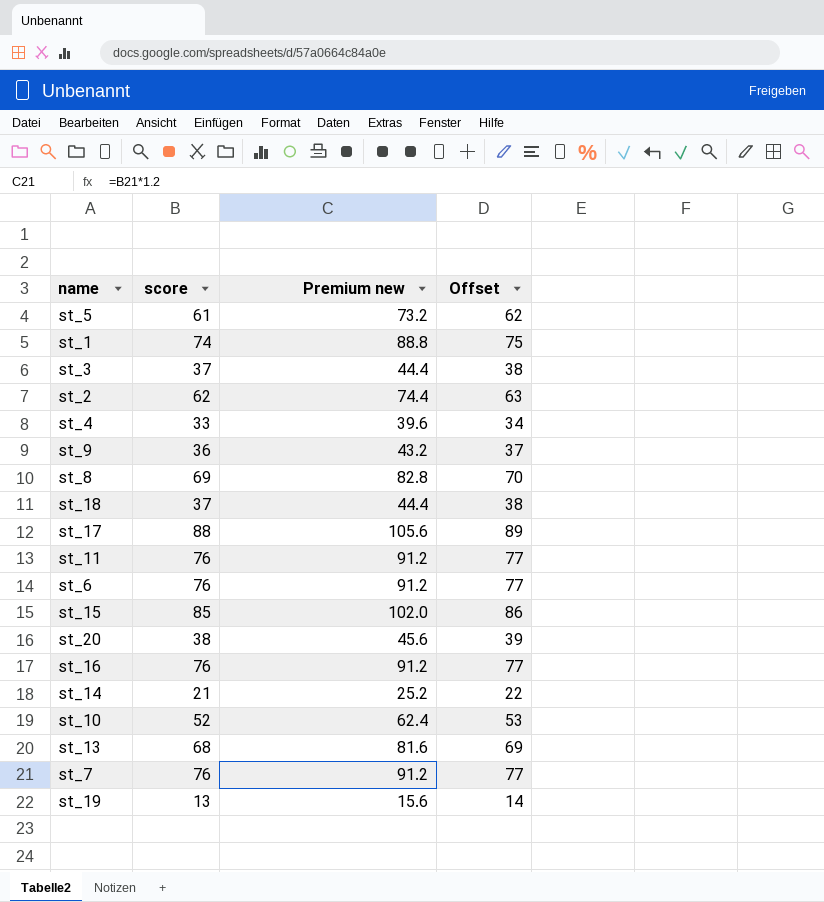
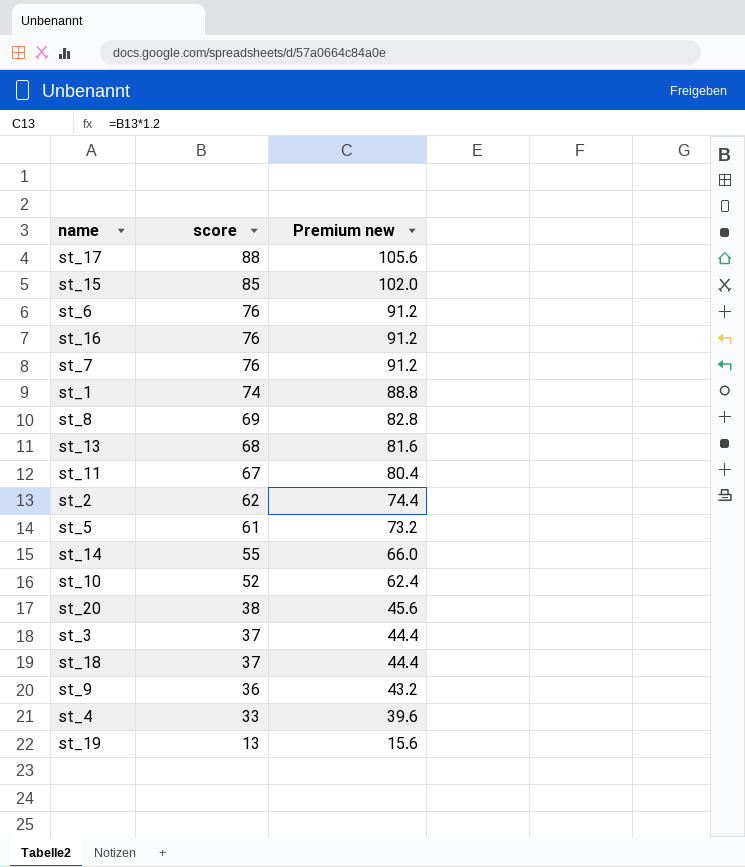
row order: none -> score descending
column Offset | formula: [score] + 1 -> none
st_11 | score: 76 -> 67
st_11 | Premium new: 91.2 -> 80.4
st_14 | score: 21 -> 55
st_14 | Premium new: 25.2 -> 66.0

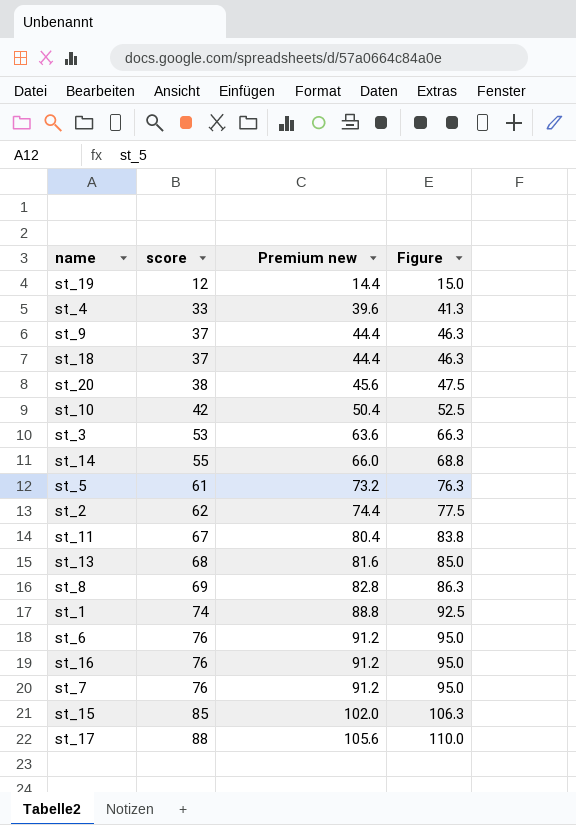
row order: score descending -> score ascending
column Figure | formula: none -> [score] * 1.25
st_19 | score: 13 -> 12
st_19 | Premium new: 15.6 -> 14.4
st_9 | score: 36 -> 37
st_9 | Premium new: 43.2 -> 44.4
st_10 | score: 52 -> 42
st_10 | Premium new: 62.4 -> 50.4
st_3 | score: 37 -> 53
st_3 | Premium new: 44.4 -> 63.6

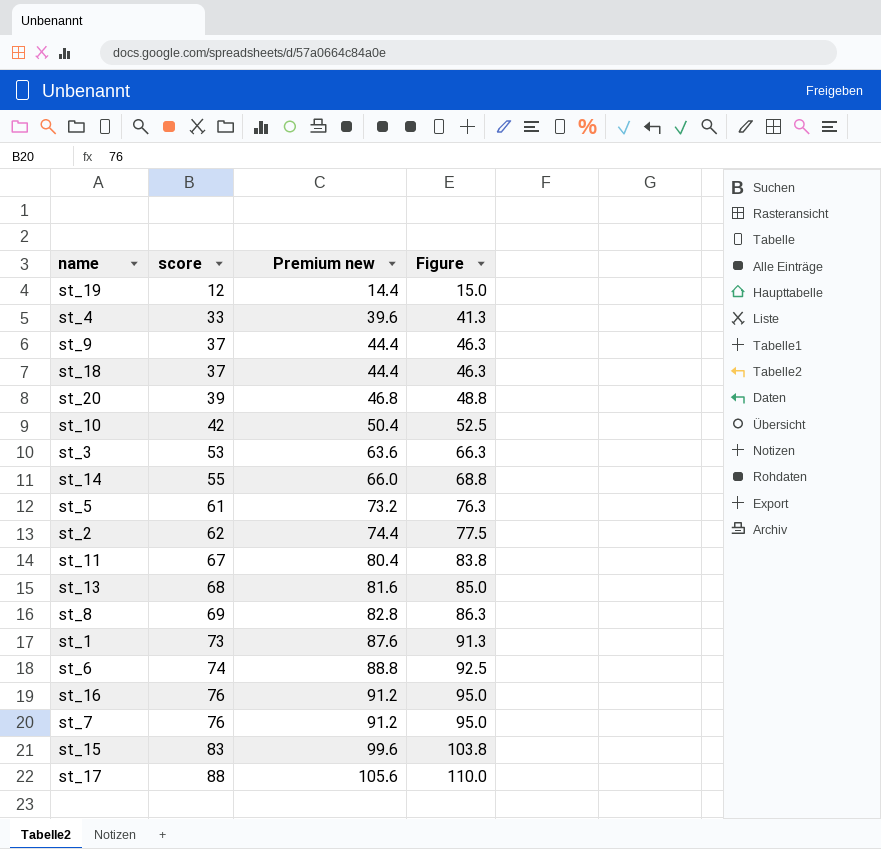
st_20 | score: 38 -> 39
st_20 | Premium new: 45.6 -> 46.8
st_20 | Figure: 47.5 -> 48.8
st_1 | score: 74 -> 73
st_1 | Premium new: 88.8 -> 87.6
st_1 | Figure: 92.5 -> 91.3
st_6 | score: 76 -> 74
st_6 | Premium new: 91.2 -> 88.8
st_6 | Figure: 95.0 -> 92.5
st_15 | score: 85 -> 83
st_15 | Premium new: 102.0 -> 99.6
st_15 | Figure: 106.3 -> 103.8

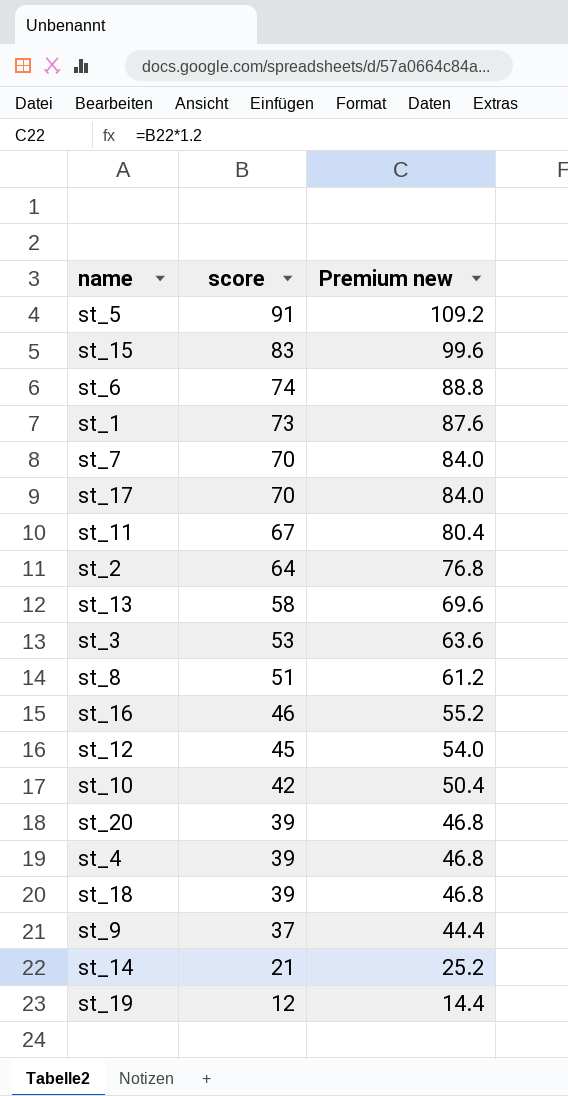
row order: score ascending -> score descending
column Figure | formula: [score] * 1.25 -> none
st_5 | score: 61 -> 91
st_5 | Premium new: 73.2 -> 109.2
st_7 | score: 76 -> 70
st_7 | Premium new: 91.2 -> 84.0
st_17 | score: 88 -> 70
st_17 | Premium new: 105.6 -> 84.0
st_2 | score: 62 -> 64
st_2 | Premium new: 74.4 -> 76.8
st_13 | score: 68 -> 58
st_13 | Premium new: 81.6 -> 69.6
st_8 | score: 69 -> 51
st_8 | Premium new: 82.8 -> 61.2
st_16 | score: 76 -> 46
st_16 | Premium new: 91.2 -> 55.2
row st_12: none -> 45 | 54.0
st_4 | score: 33 -> 39
st_4 | Premium new: 39.6 -> 46.8
st_18 | score: 37 -> 39
st_18 | Premium new: 44.4 -> 46.8
st_14 | score: 55 -> 21
st_14 | Premium new: 66.0 -> 25.2

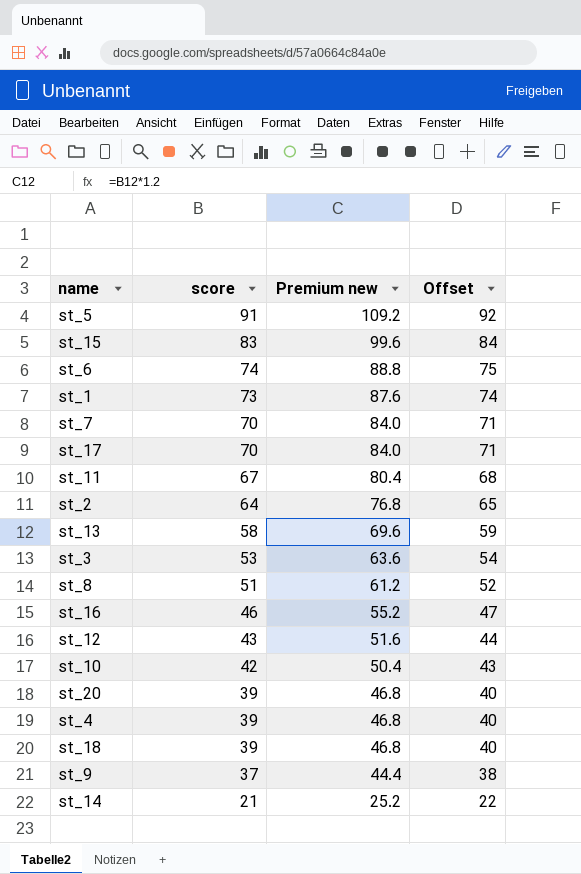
column Offset | formula: none -> [score] + 1
row st_19: 12 | 14.4 -> none
st_12 | score: 45 -> 43
st_12 | Premium new: 54.0 -> 51.6

